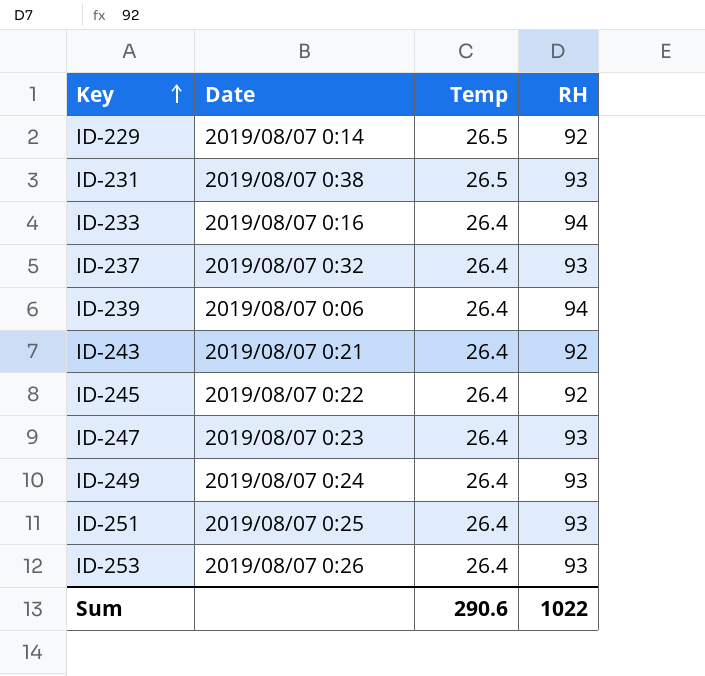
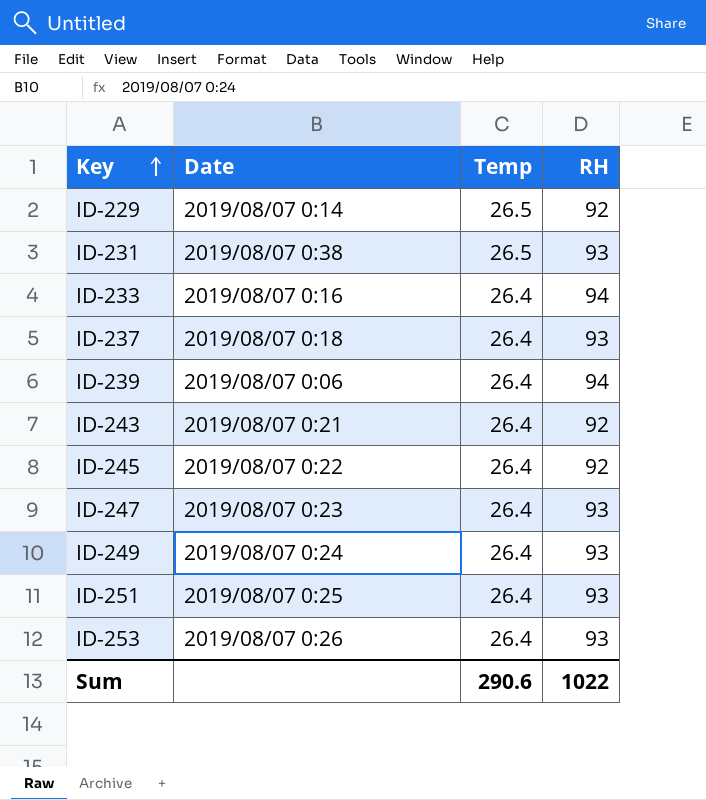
ID-237 | Date: 2019/08/07 0:32 -> 2019/08/07 0:18

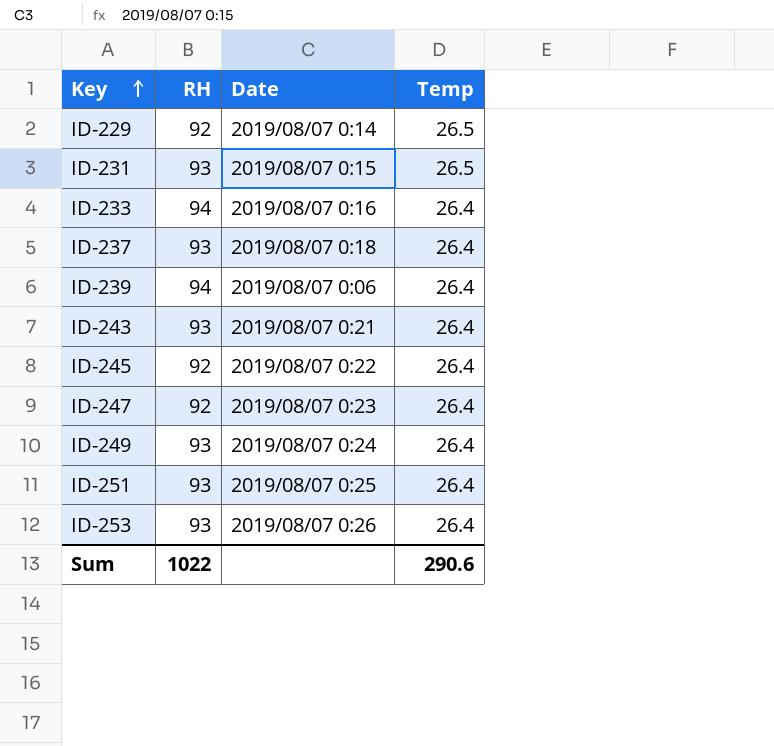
column RH | position: 4 -> 2
ID-231 | Date: 2019/08/07 0:38 -> 2019/08/07 0:15
ID-243 | RH: 92 -> 93
ID-247 | RH: 93 -> 92

